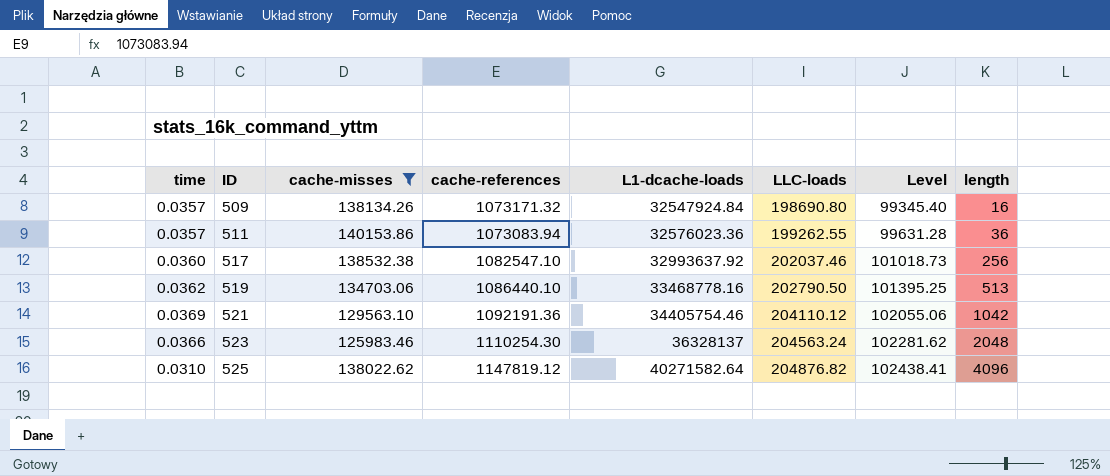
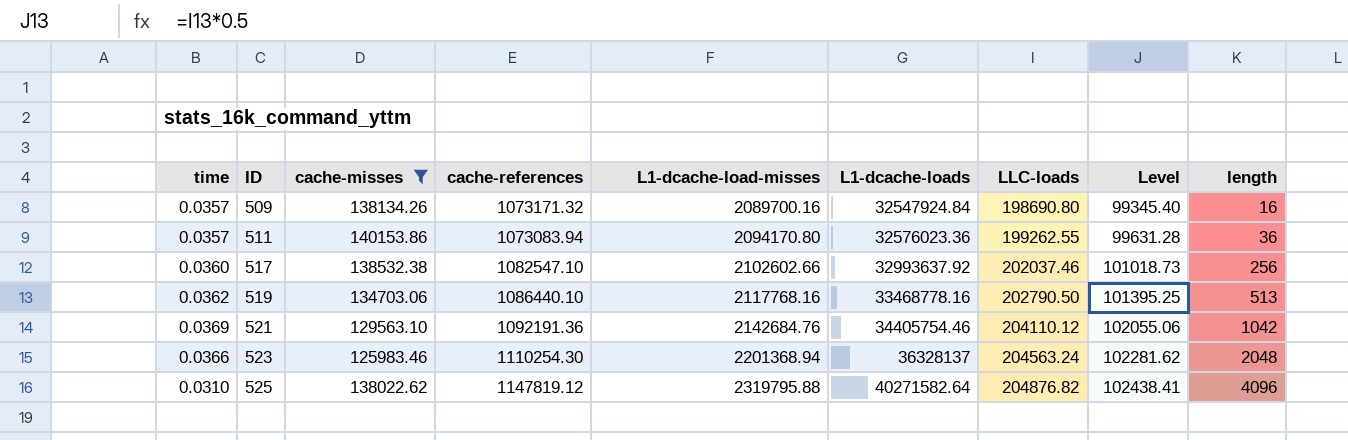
column L1-dcache-load-misses | position: none -> 5

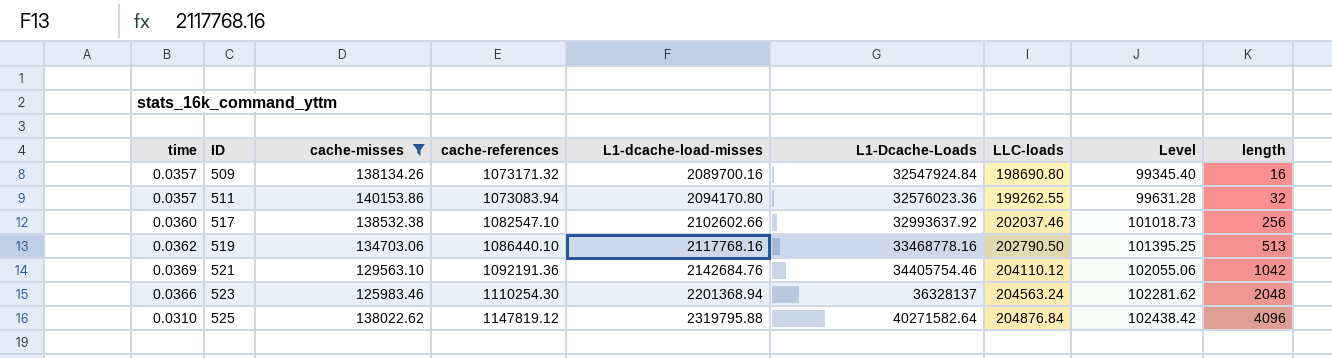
column name: L1-dcache-loads -> L1-Dcache-Loads
511 | length: 36 -> 32
525 | LLC-loads: 204876.82 -> 204876.84
525 | Level: 102438.41 -> 102438.42

